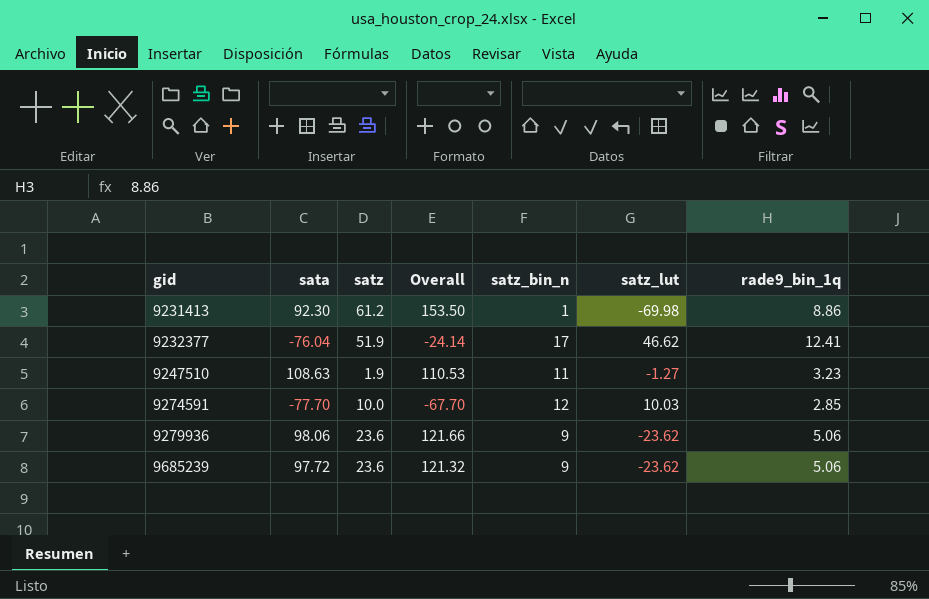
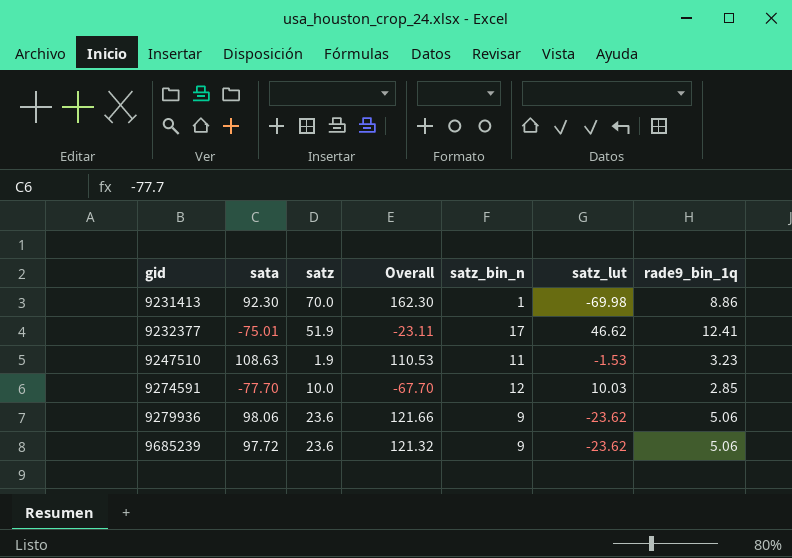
9231413 | satz: 61.2 -> 70.0
9231413 | Overall: 153.50 -> 162.30
9232377 | sata: -76.04 -> -75.01
9232377 | Overall: -24.14 -> -23.11
9247510 | satz_lut: -1.27 -> -1.53

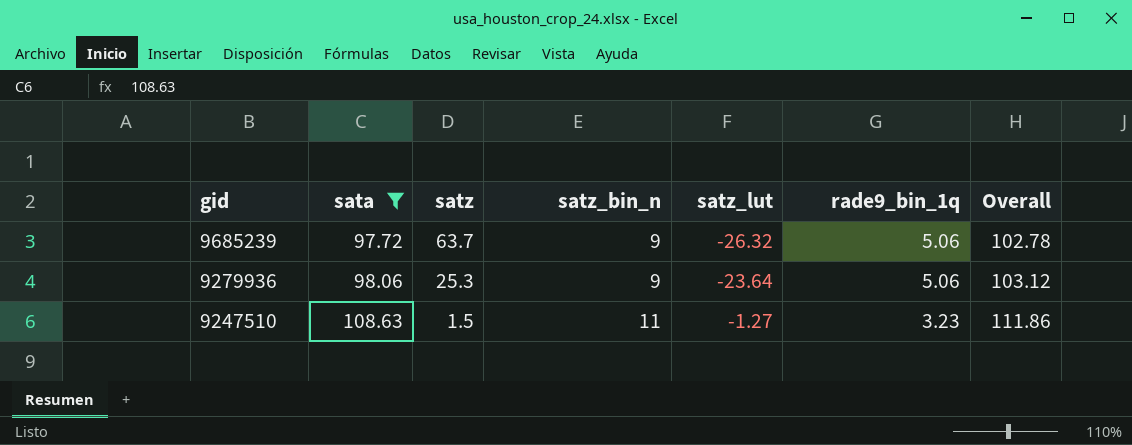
filter: none -> sata >= 97.72
row order: gid ascending -> gid descending
column Overall | formula: [sata] + [satz] -> [sata] + [rade9_bin_1q]
column Overall | position: 4 -> 7
9685239 | satz: 23.6 -> 63.7
9685239 | satz_lut: -23.62 -> -26.32
9279936 | satz: 23.6 -> 25.3
9279936 | satz_lut: -23.62 -> -23.64
9247510 | satz: 1.9 -> 1.5
9247510 | satz_lut: -1.53 -> -1.27

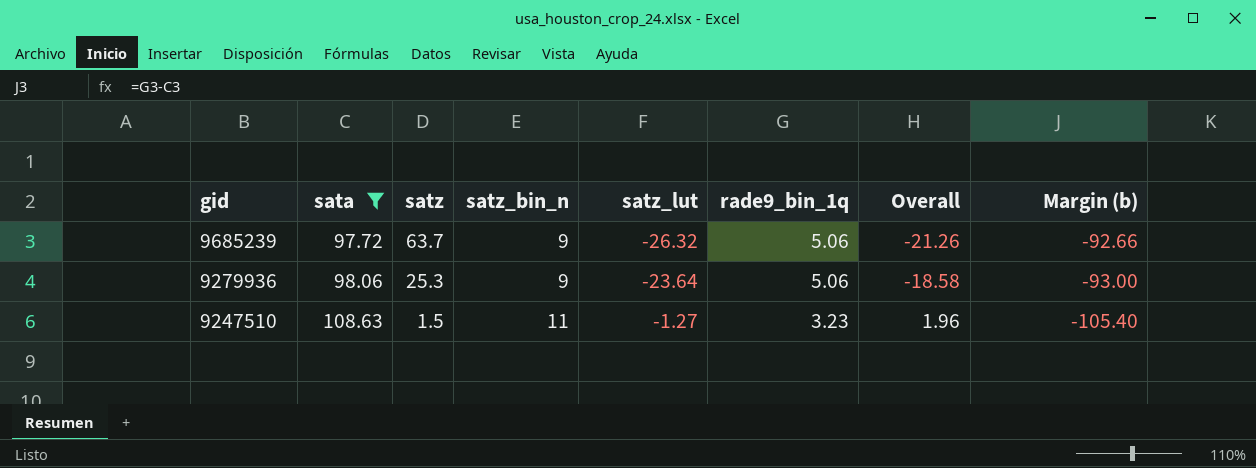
column Overall | formula: [sata] + [rade9_bin_1q] -> [satz_lut] + [rade9_bin_1q]
column Margin (b) | formula: none -> [rade9_bin_1q] - [sata]

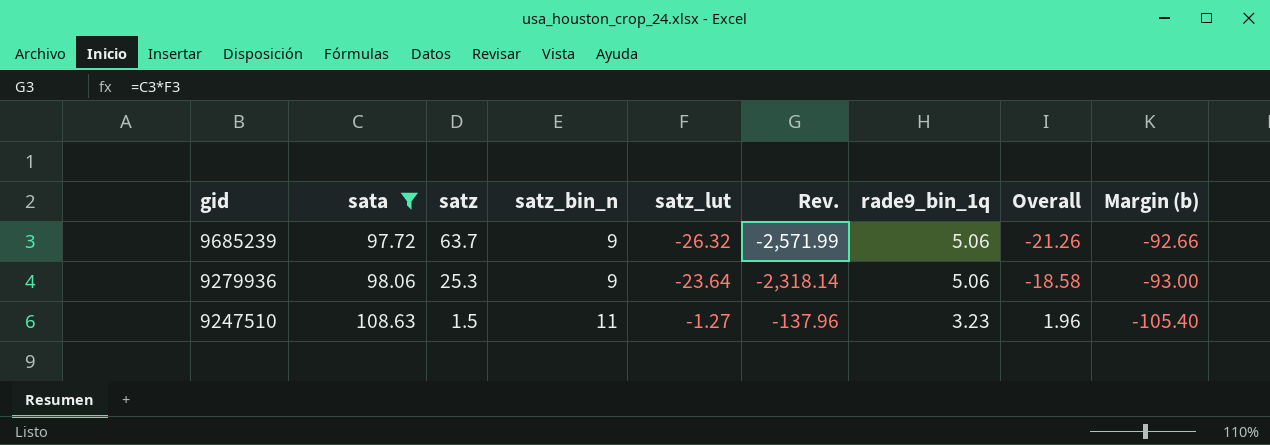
column Rev. | formula: none -> [sata] * [satz_lut]

